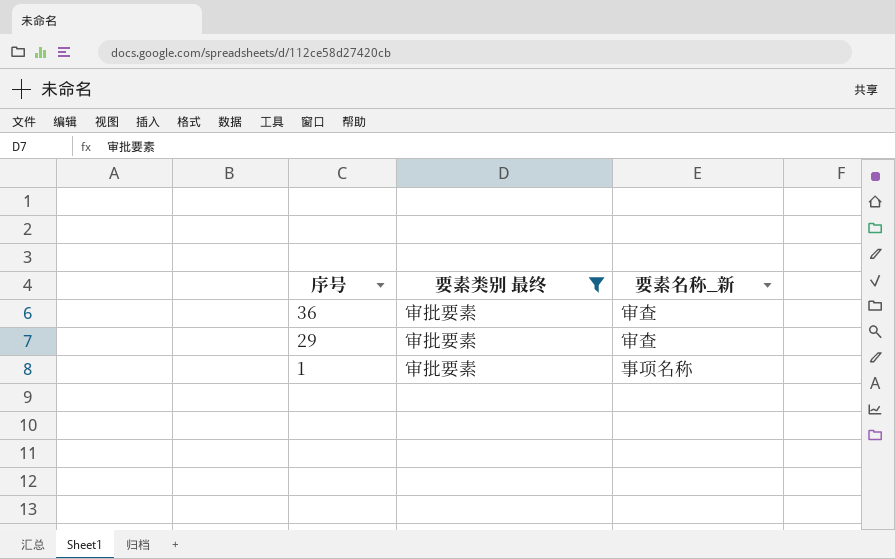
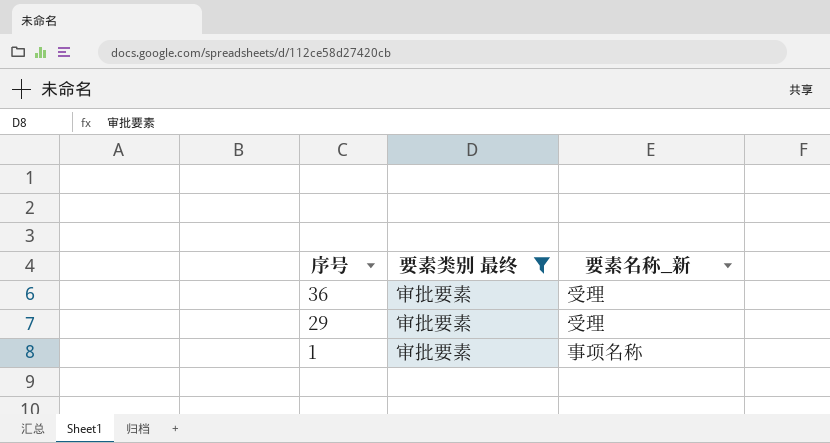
36 | 要素名称_新: 审查 -> 受理
29 | 要素名称_新: 审查 -> 受理

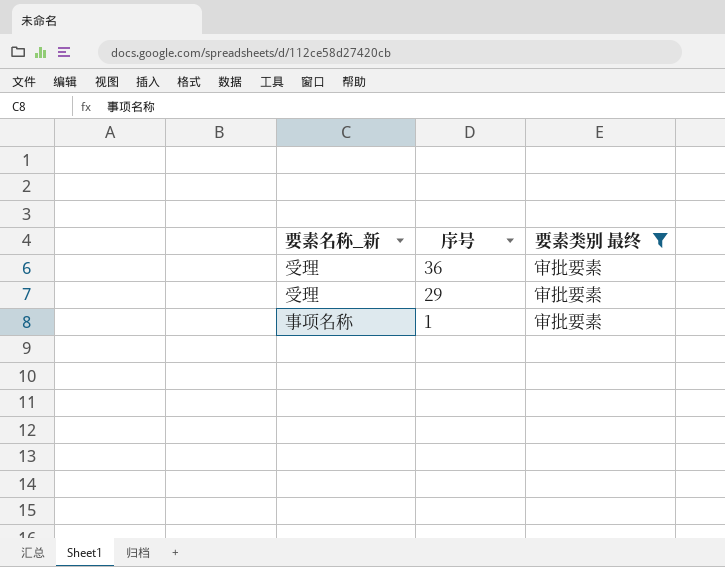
column 要素名称_新 | position: 3 -> 1

